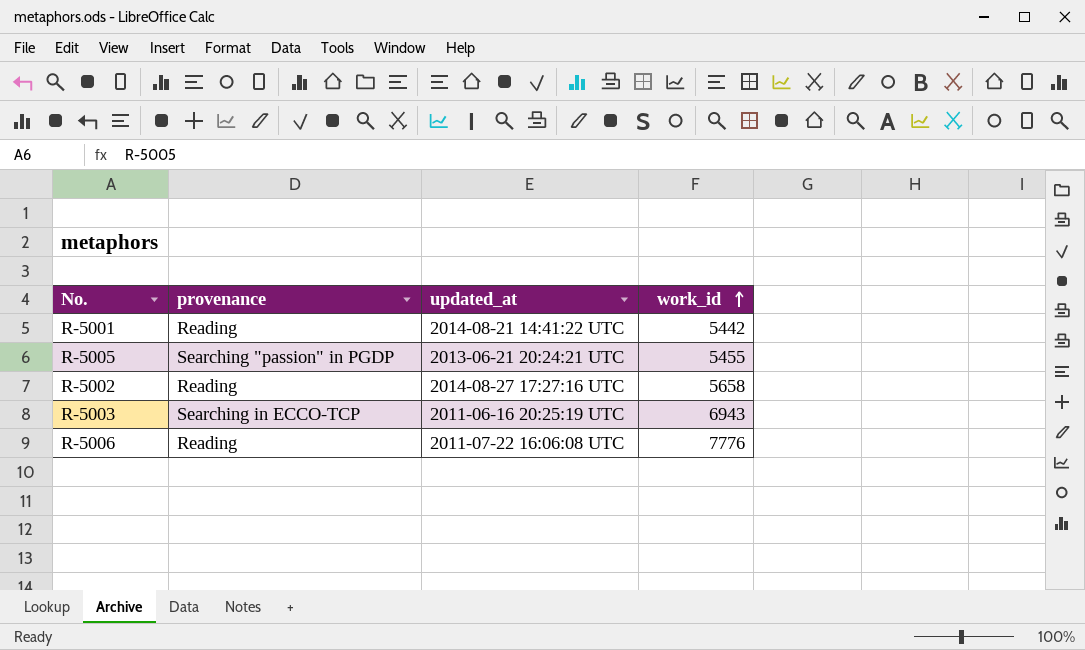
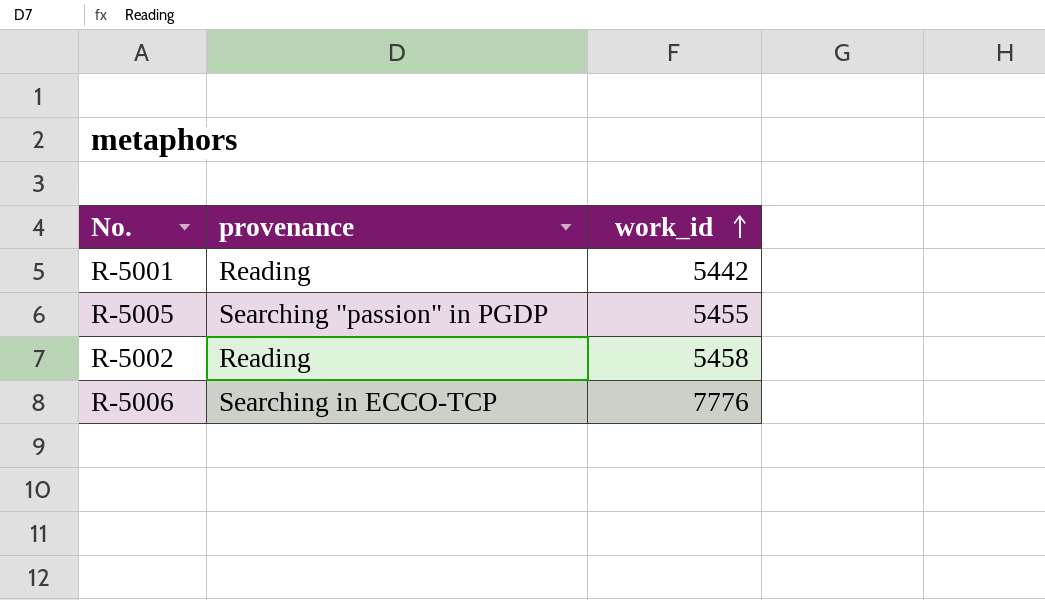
column updated_at | position: 3 -> none
row R-5003: Searching in ECCO-TCP | 2011-06-16 20:25:19 UTC | 6943 -> none
R-5002 | work_id: 5658 -> 5458
R-5006 | provenance: Reading -> Searching in ECCO-TCP

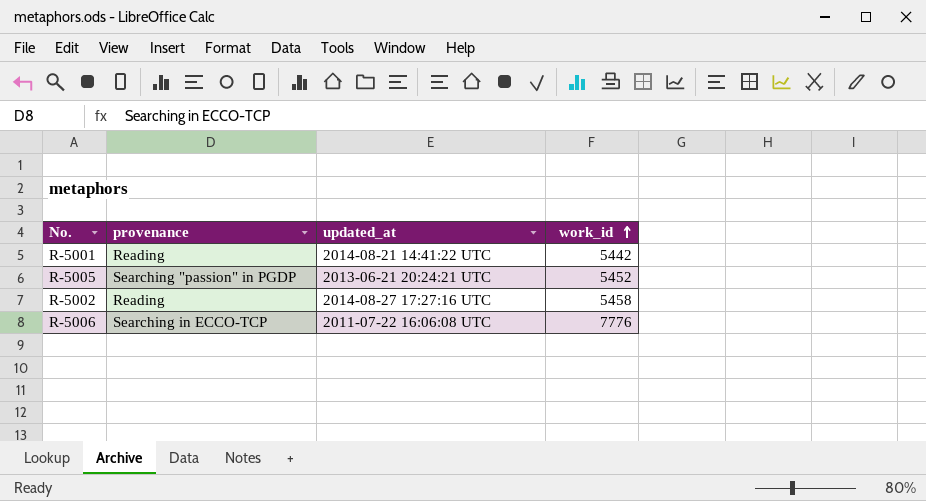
column updated_at | position: none -> 3
R-5005 | work_id: 5455 -> 5452

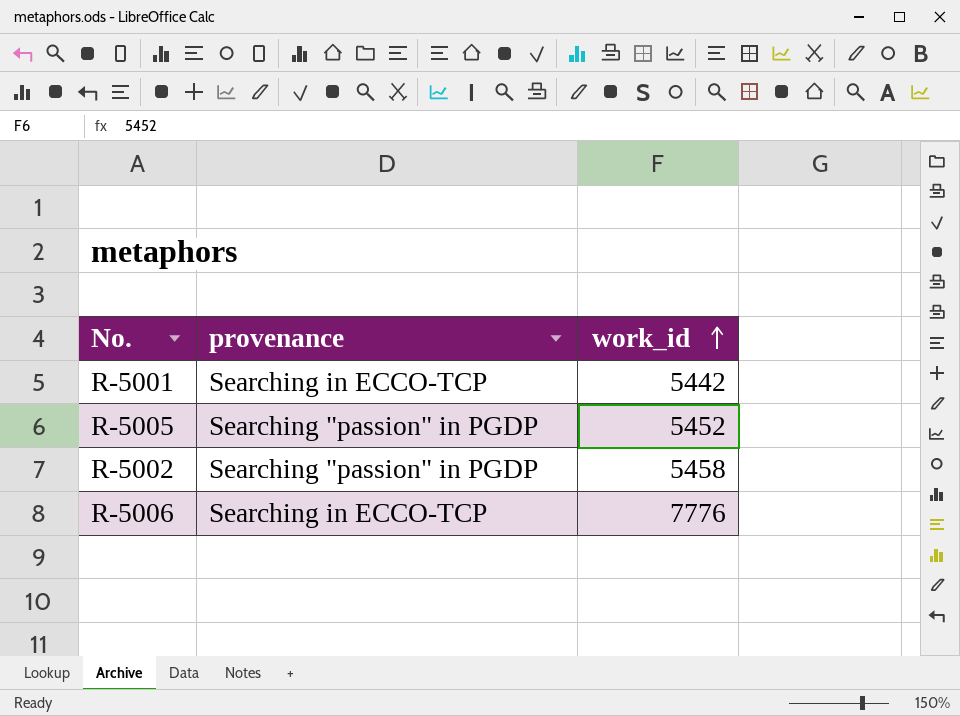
column updated_at | position: 3 -> none
R-5001 | provenance: Reading -> Searching in ECCO-TCP
R-5002 | provenance: Reading -> Searching "passion" in PGDP

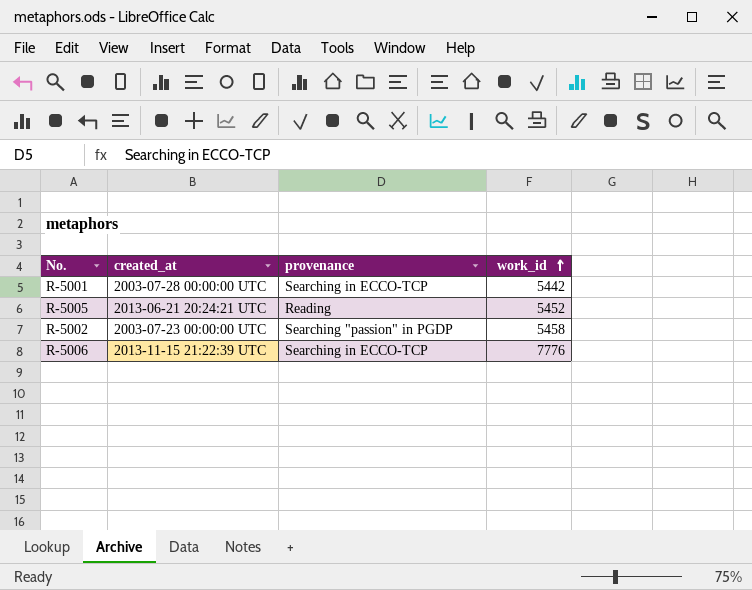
column created_at | position: none -> 2
R-5005 | provenance: Searching "passion" in PGDP -> Reading

